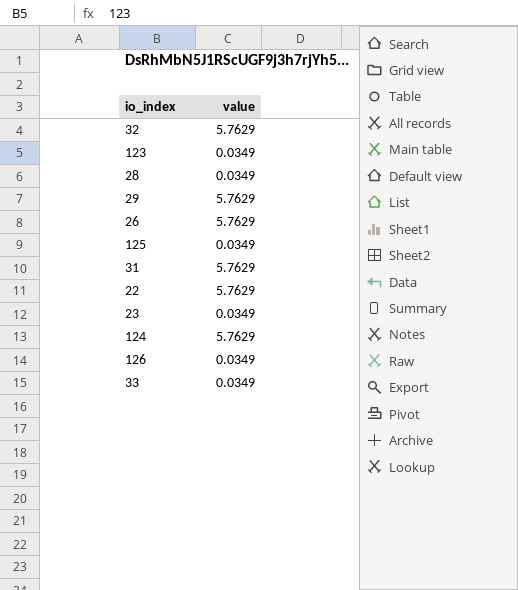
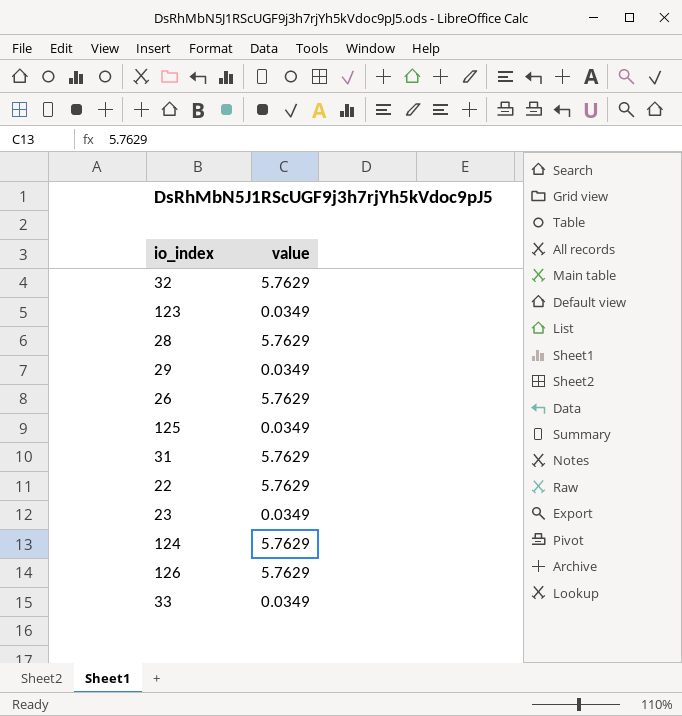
28 | value: 0.0349 -> 5.7629
29 | value: 5.7629 -> 0.0349
126 | value: 0.0349 -> 5.7629

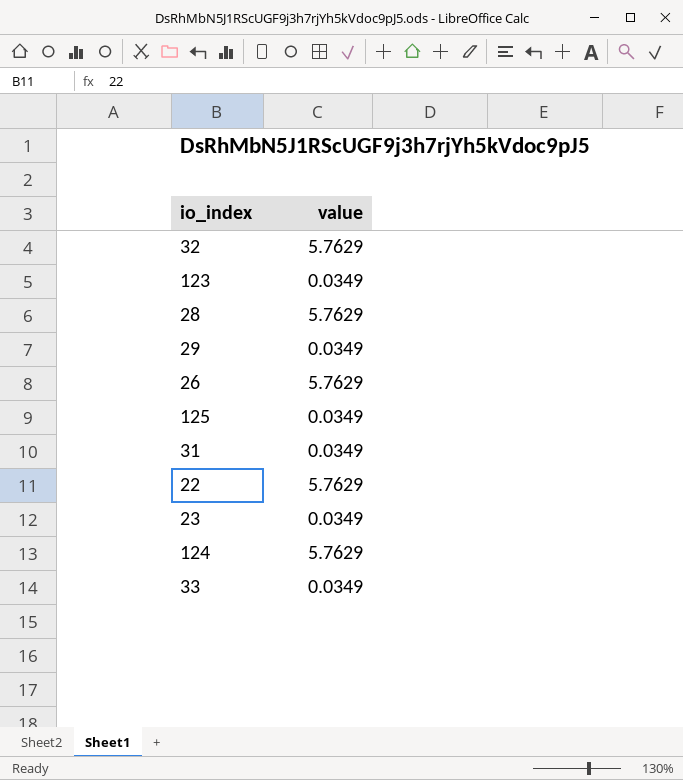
row 126: 5.7629 -> none
31 | value: 5.7629 -> 0.0349

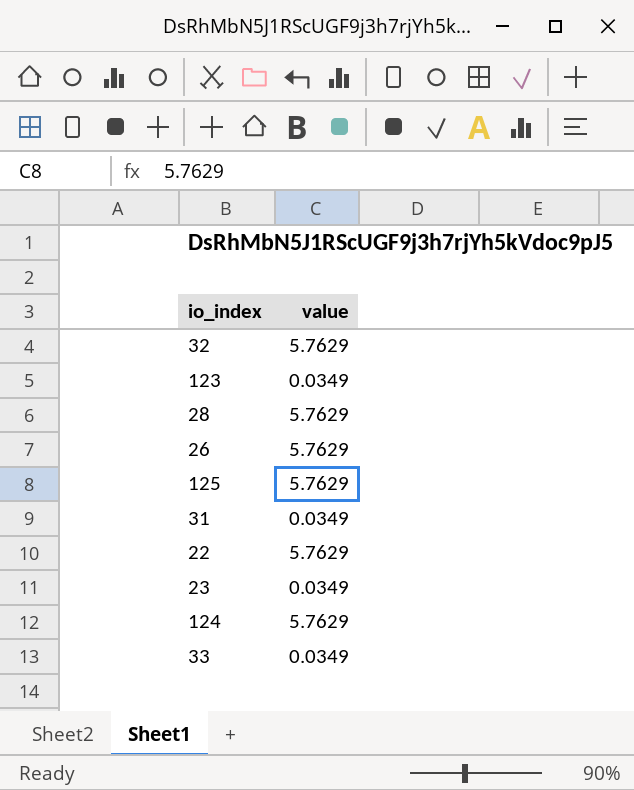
row 29: 0.0349 -> none
125 | value: 0.0349 -> 5.7629

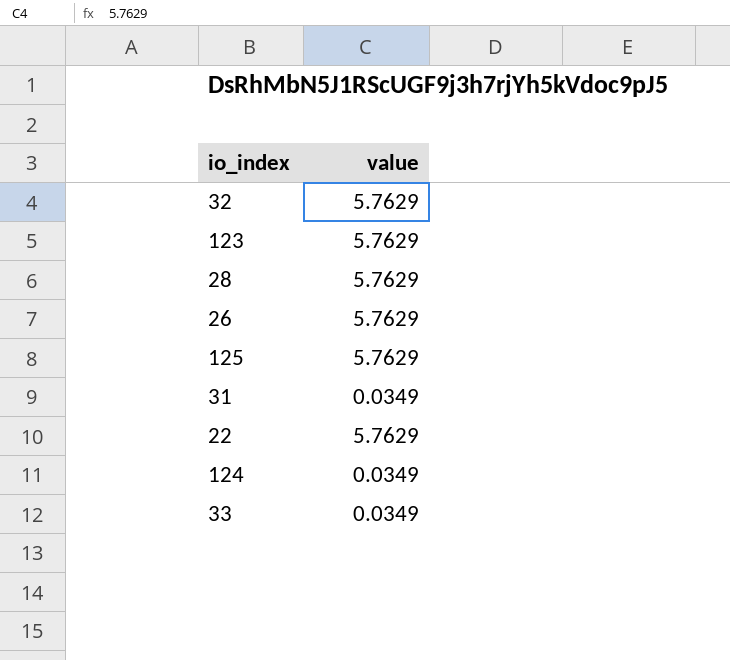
row 23: 0.0349 -> none
123 | value: 0.0349 -> 5.7629
124 | value: 5.7629 -> 0.0349

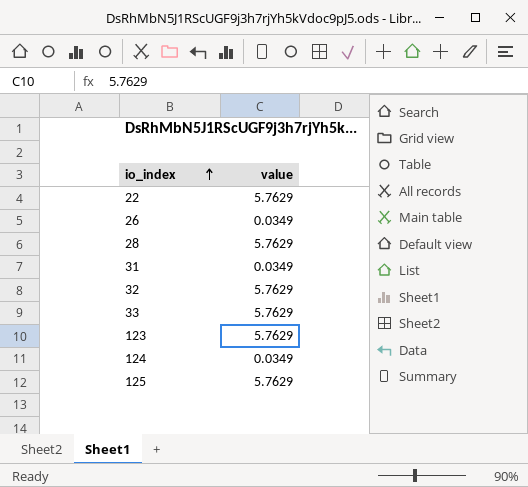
row order: none -> io_index ascending
26 | value: 5.7629 -> 0.0349
33 | value: 0.0349 -> 5.7629

